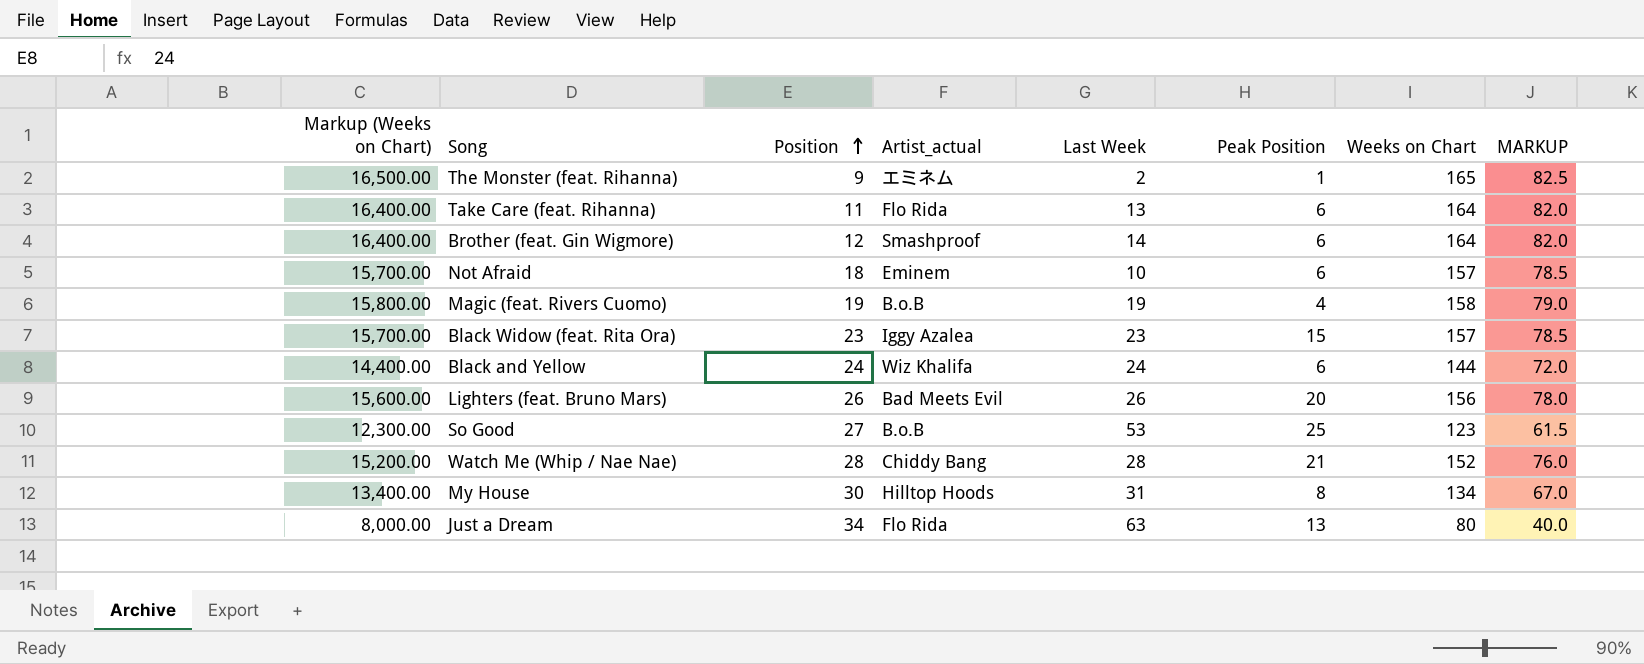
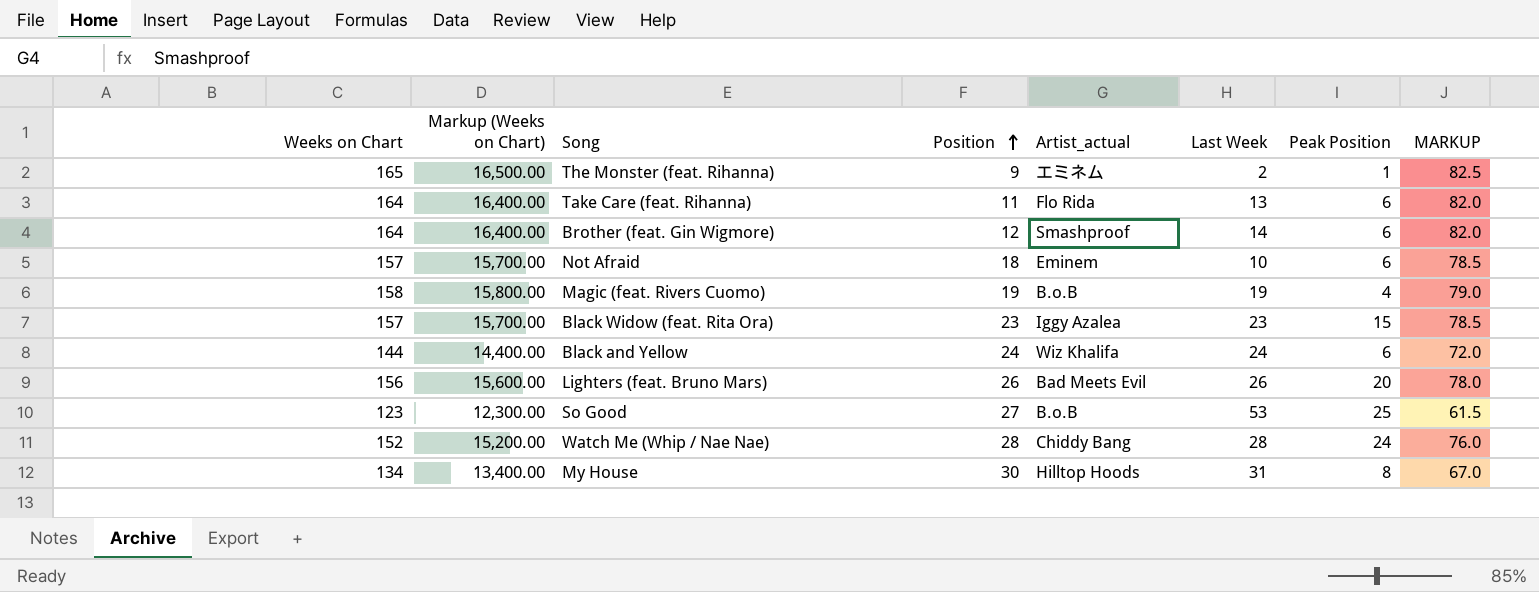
column Weeks on Chart | position: 7 -> 1
row Just a Dream: 8,000.00 | 34 | Flo Rida | 63 | 13 | 80 | 40.0 -> none
Watch Me (Whip / Nae Nae) | Peak Position: 21 -> 24

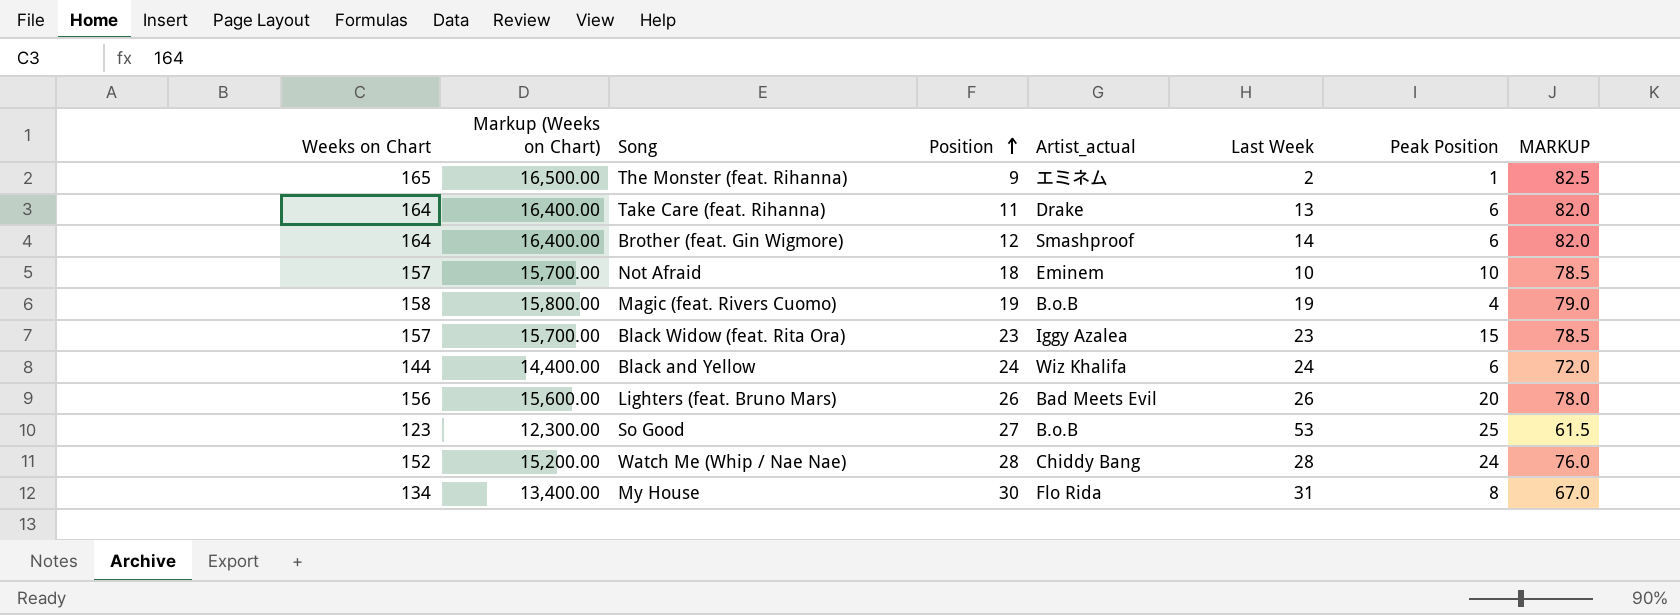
Take Care (feat. Rihanna) | Artist_actual: Flo Rida -> Drake
Not Afraid | Peak Position: 6 -> 10
My House | Artist_actual: Hilltop Hoods -> Flo Rida

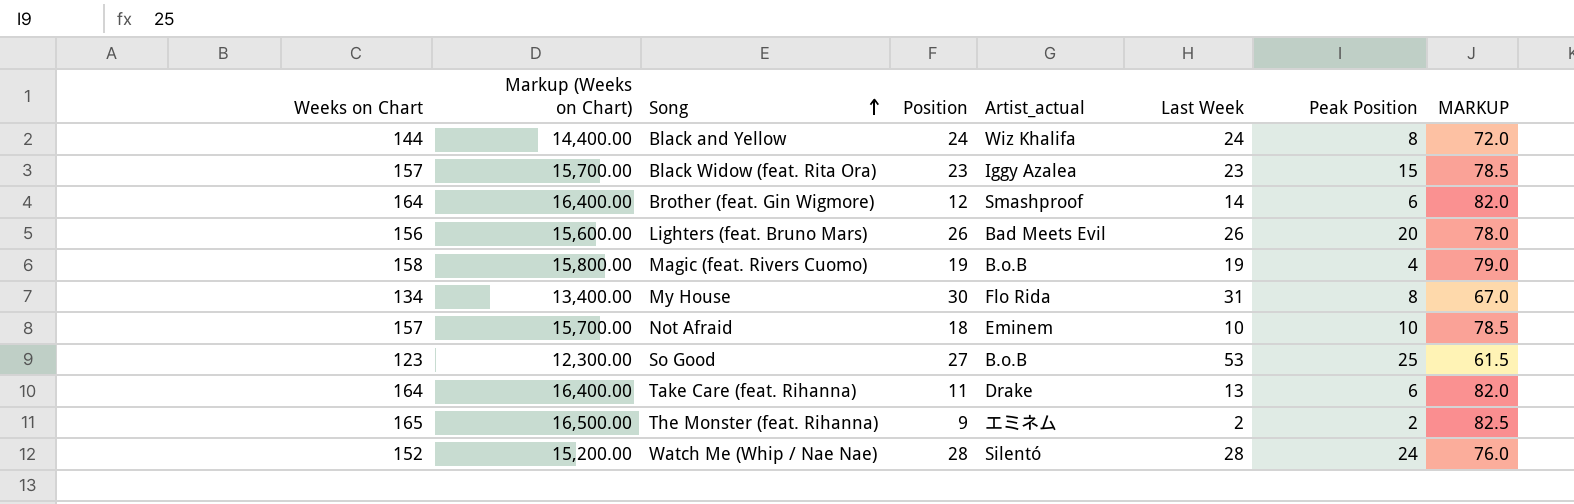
row order: Position ascending -> Song ascending
Black and Yellow | Peak Position: 6 -> 8
The Monster (feat. Rihanna) | Peak Position: 1 -> 2
Watch Me (Whip / Nae Nae) | Artist_actual: Chiddy Bang -> Silentó

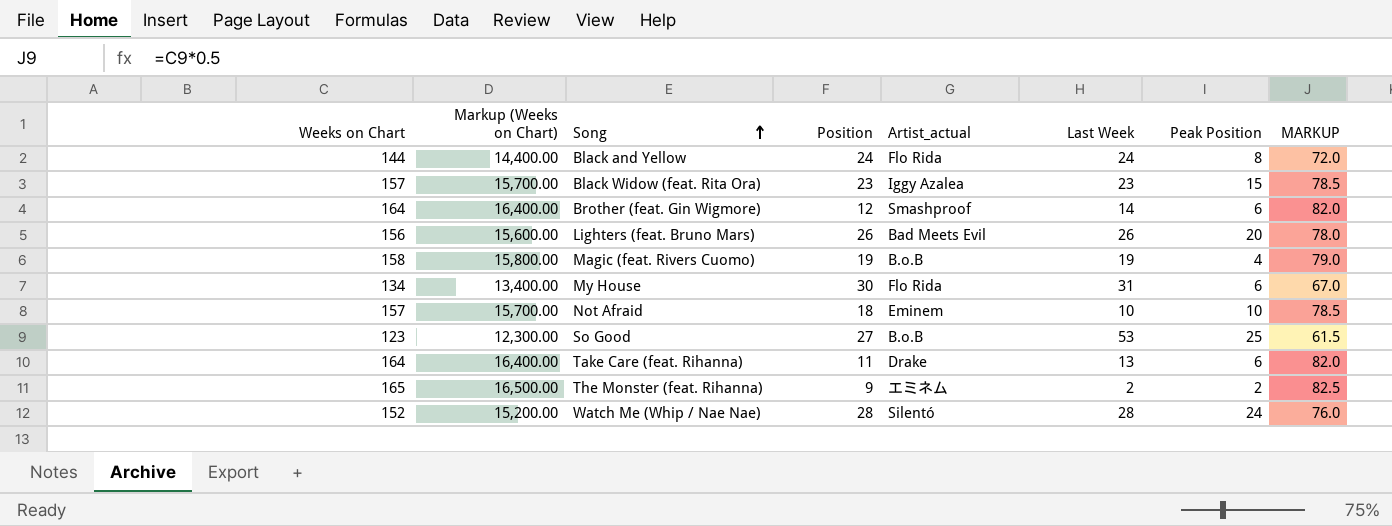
Black and Yellow | Artist_actual: Wiz Khalifa -> Flo Rida
My House | Peak Position: 8 -> 6

